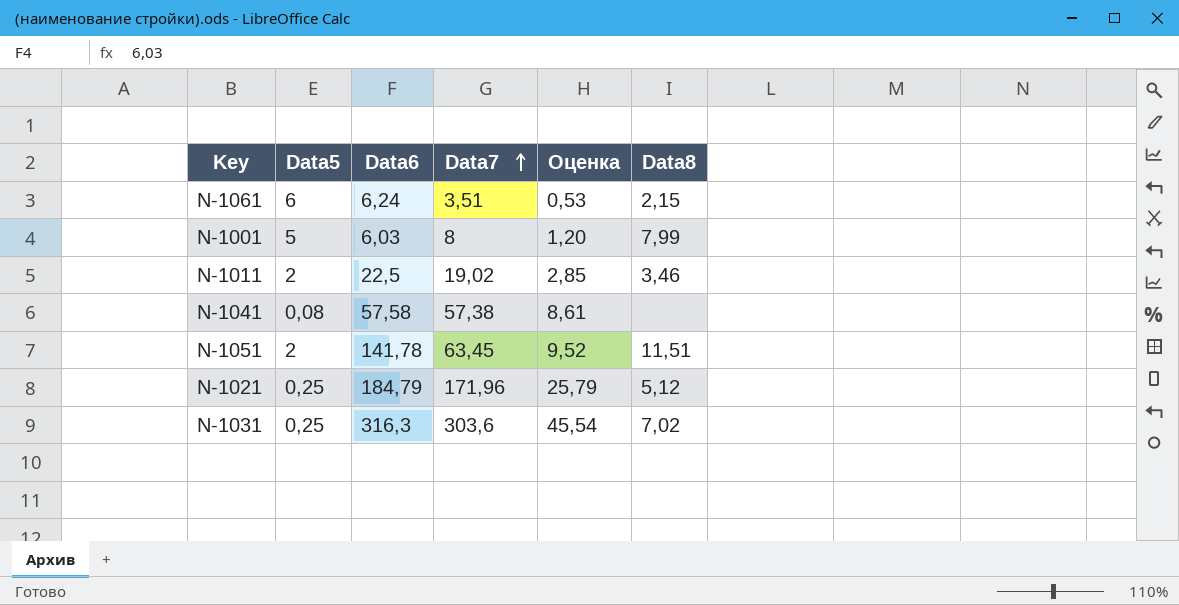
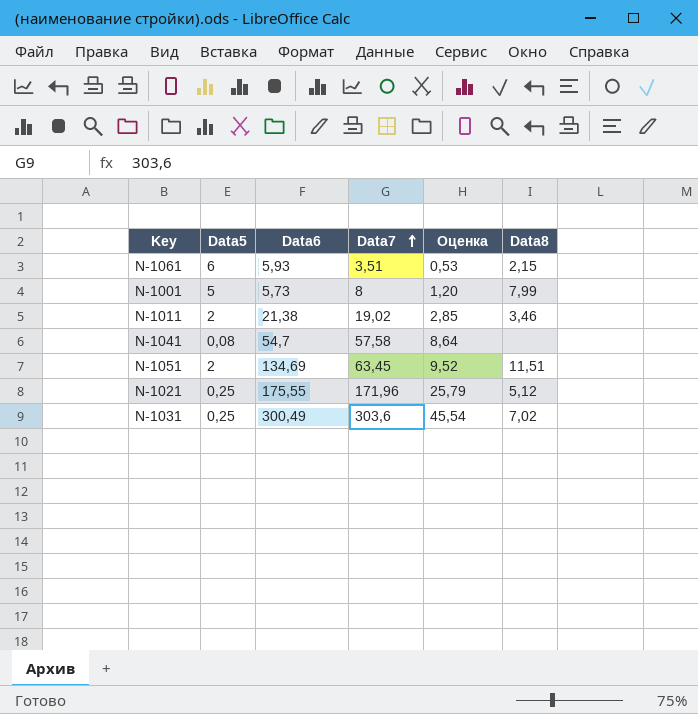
N-1061 | Data6: 6,24 -> 5,93
N-1001 | Data6: 6,03 -> 5,73
N-1011 | Data6: 22,5 -> 21,38
N-1041 | Data6: 57,58 -> 54,7
N-1041 | Data7: 57,38 -> 57,58
N-1041 | Оценка: 8,61 -> 8,64
N-1051 | Data6: 141,78 -> 134,69
N-1021 | Data6: 184,79 -> 175,55
N-1031 | Data6: 316,3 -> 300,49

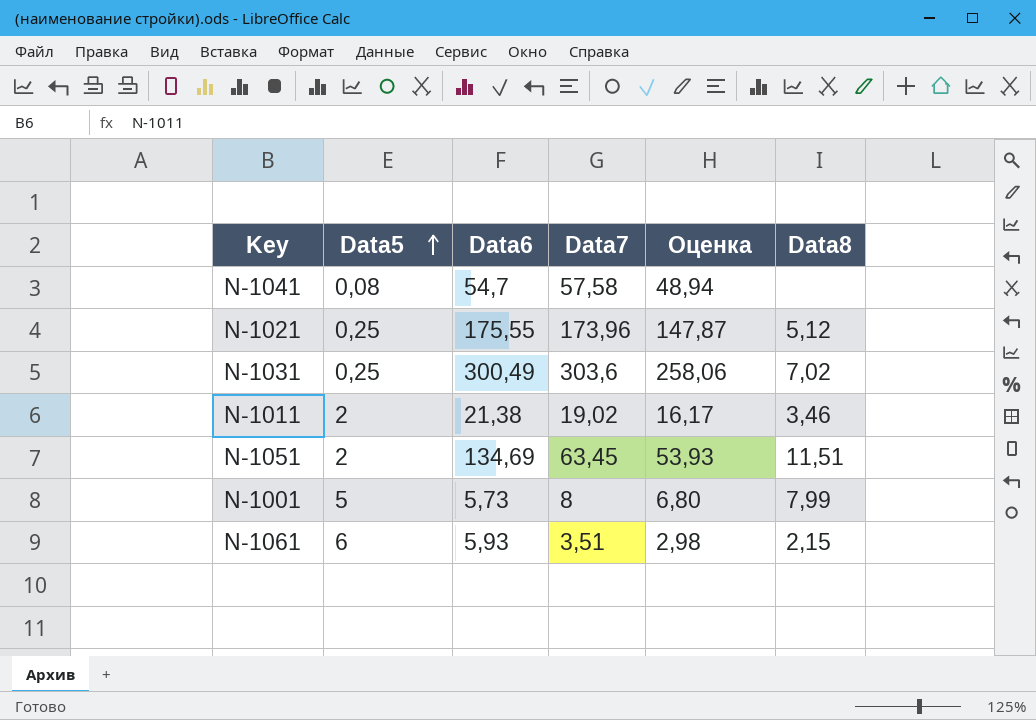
row order: Data7 ascending -> Data5 ascending
column Оценка | formula: [Data7] * 0,15 -> [Data7] * 0,85
N-1021 | Data7: 171,96 -> 173,96

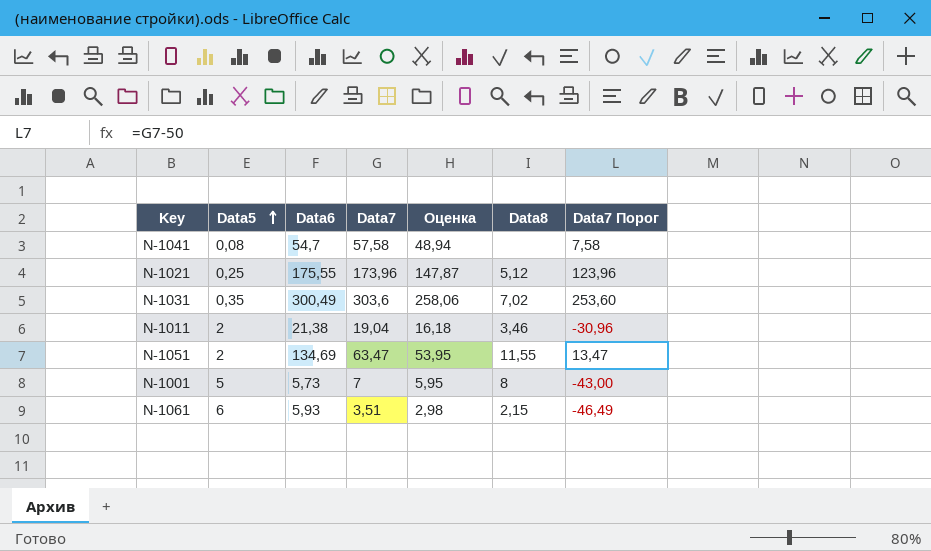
column Data7 Порог | formula: none -> [Data7] - 50
N-1031 | Data5: 0,25 -> 0,35
N-1011 | Data7: 19,02 -> 19,04
N-1011 | Оценка: 16,17 -> 16,18
N-1051 | Data7: 63,45 -> 63,47
N-1051 | Оценка: 53,93 -> 53,95
N-1051 | Data8: 11,51 -> 11,55
N-1001 | Data7: 8 -> 7
N-1001 | Оценка: 6,80 -> 5,95
N-1001 | Data8: 7,99 -> 8

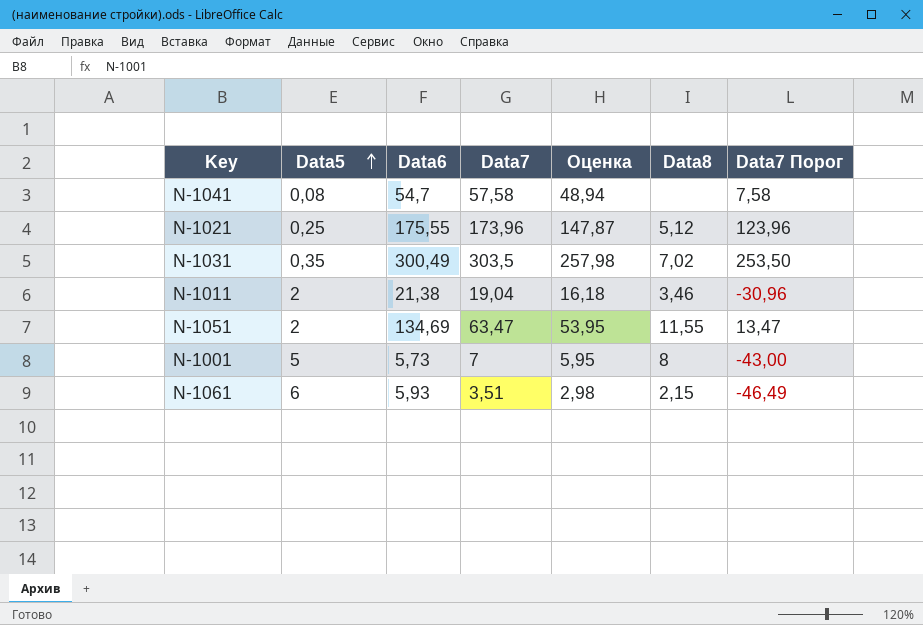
N-1031 | Data7: 303,6 -> 303,5
N-1031 | Оценка: 258,06 -> 257,98
N-1031 | Data7 Порог: 253,60 -> 253,50

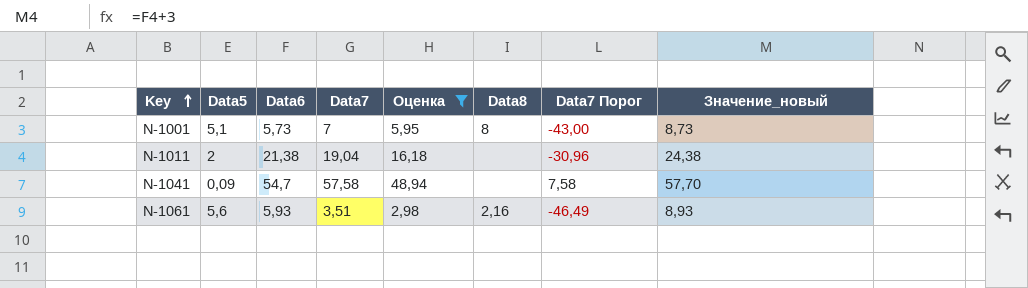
filter: none -> Оценка <= 48,94
row order: Data5 ascending -> Key ascending
column Значение_новый | formula: none -> [Data6] + 3
N-1001 | Data5: 5 -> 5,1
N-1011 | Data8: 3,46 -> none
N-1041 | Data5: 0,08 -> 0,09
N-1061 | Data5: 6 -> 5,6
N-1061 | Data8: 2,15 -> 2,16

